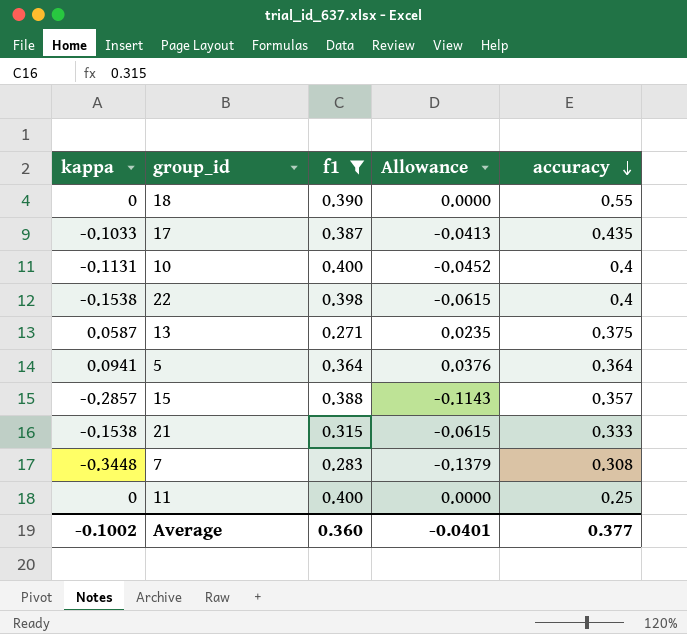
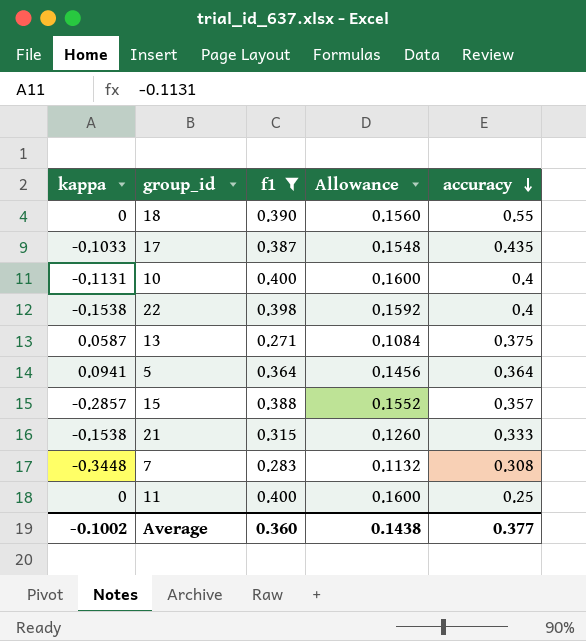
column Allowance | formula: [kappa] * 0.4 -> [f1] * 0.4
Average | Allowance: -0.0401 -> 0.1438

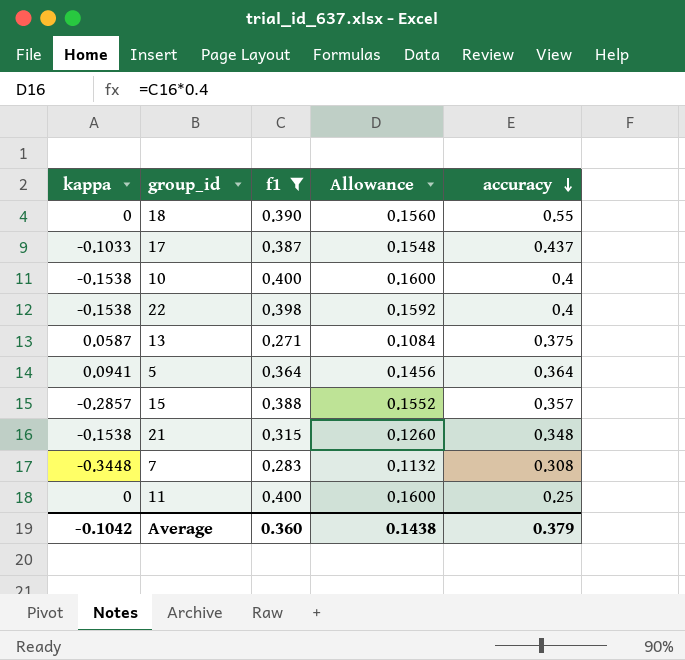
17 | accuracy: 0.435 -> 0.437
10 | kappa: -0.1131 -> -0.1538
21 | accuracy: 0.333 -> 0.348
Average | kappa: -0.1002 -> -0.1042
Average | accuracy: 0.377 -> 0.379

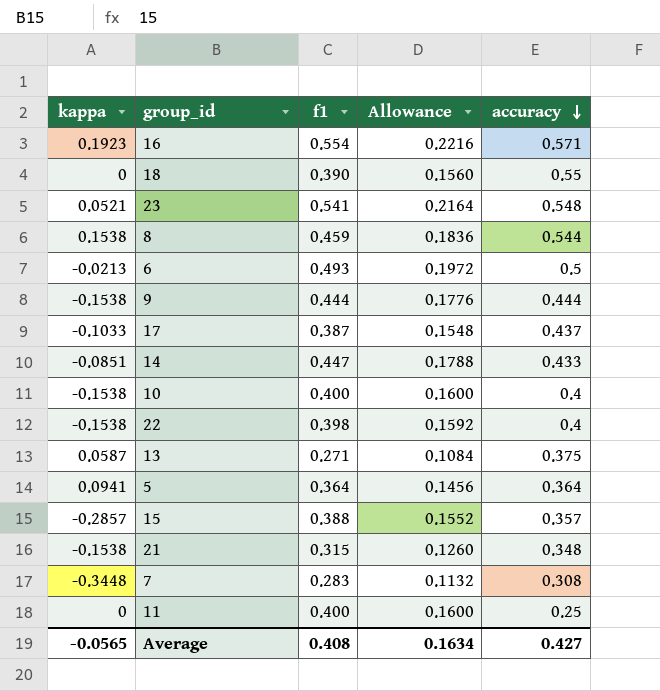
filter: f1 <= 0.400 -> none
Average | kappa: -0.1042 -> -0.0565
Average | f1: 0.360 -> 0.408
Average | Allowance: 0.1438 -> 0.1634
Average | accuracy: 0.379 -> 0.427

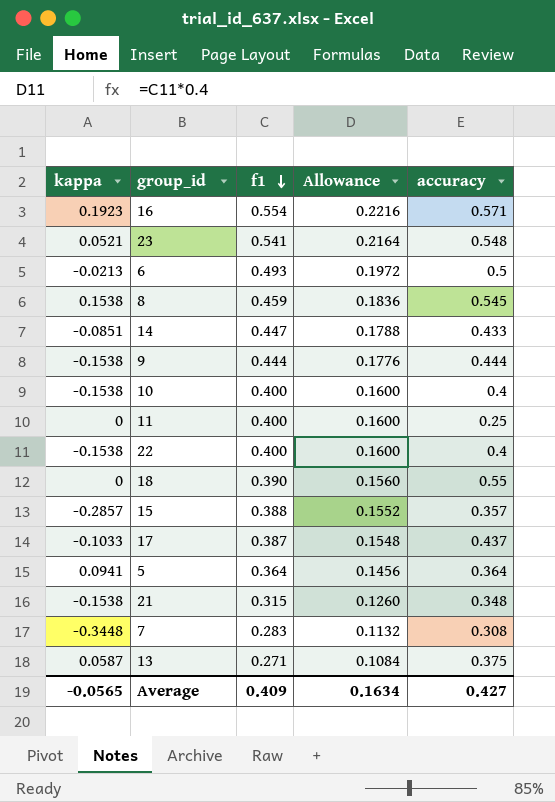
row order: accuracy descending -> f1 descending
8 | accuracy: 0.544 -> 0.545
22 | f1: 0.398 -> 0.400
22 | Allowance: 0.1592 -> 0.1600
Average | f1: 0.408 -> 0.409

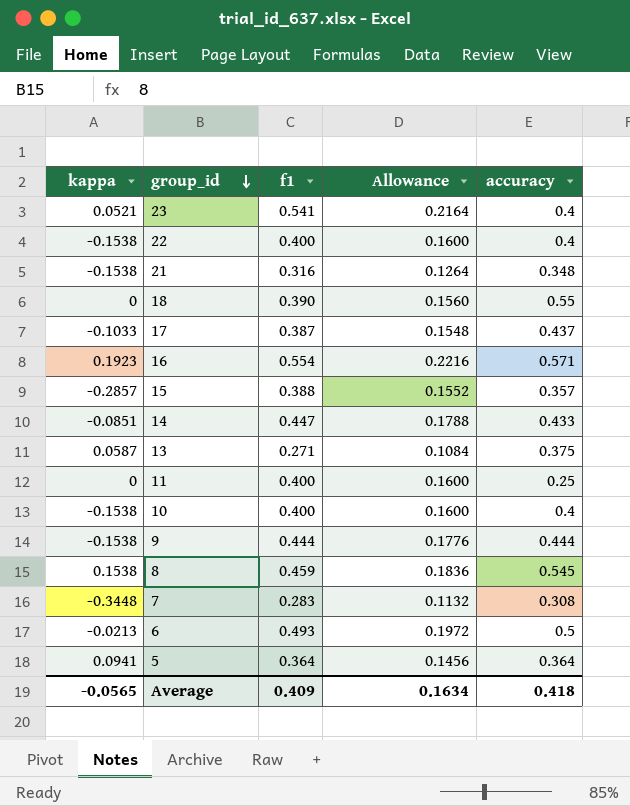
row order: f1 descending -> group_id descending
23 | accuracy: 0.548 -> 0.4
21 | f1: 0.315 -> 0.316
21 | Allowance: 0.1260 -> 0.1264
Average | accuracy: 0.427 -> 0.418

